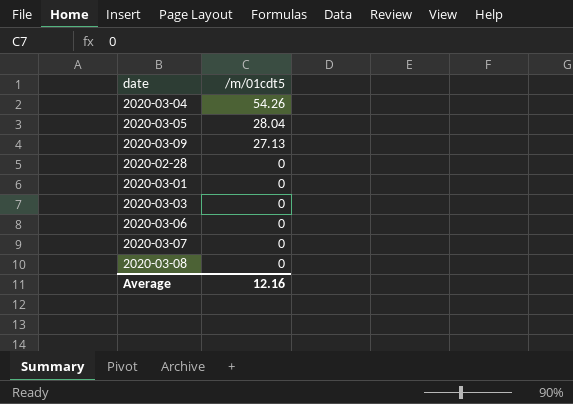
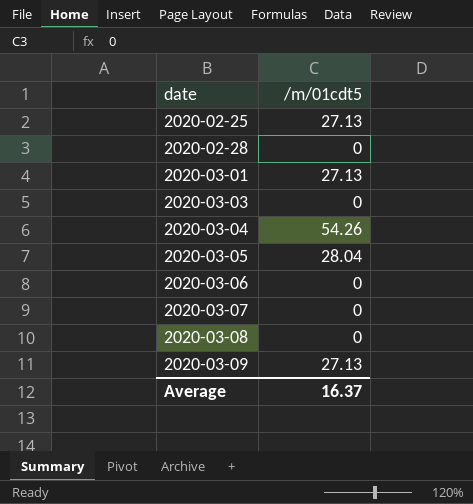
row order: /m/01cdt5 descending -> date ascending
row 2020-02-25: none -> 27.13
2020-03-01 | /m/01cdt5: 0 -> 27.13
Average | /m/01cdt5: 12.16 -> 16.37

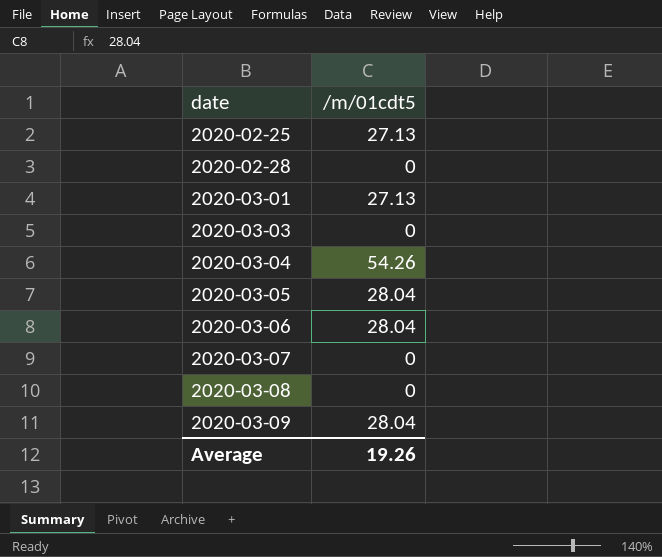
2020-03-06 | /m/01cdt5: 0 -> 28.04
2020-03-09 | /m/01cdt5: 27.13 -> 28.04
Average | /m/01cdt5: 16.37 -> 19.26

